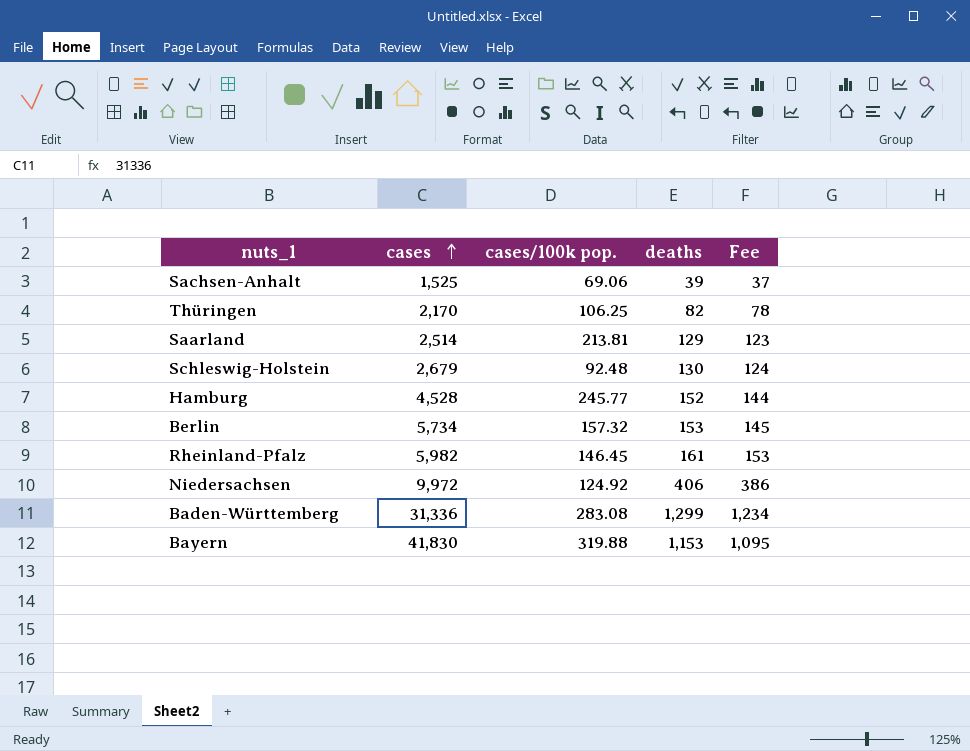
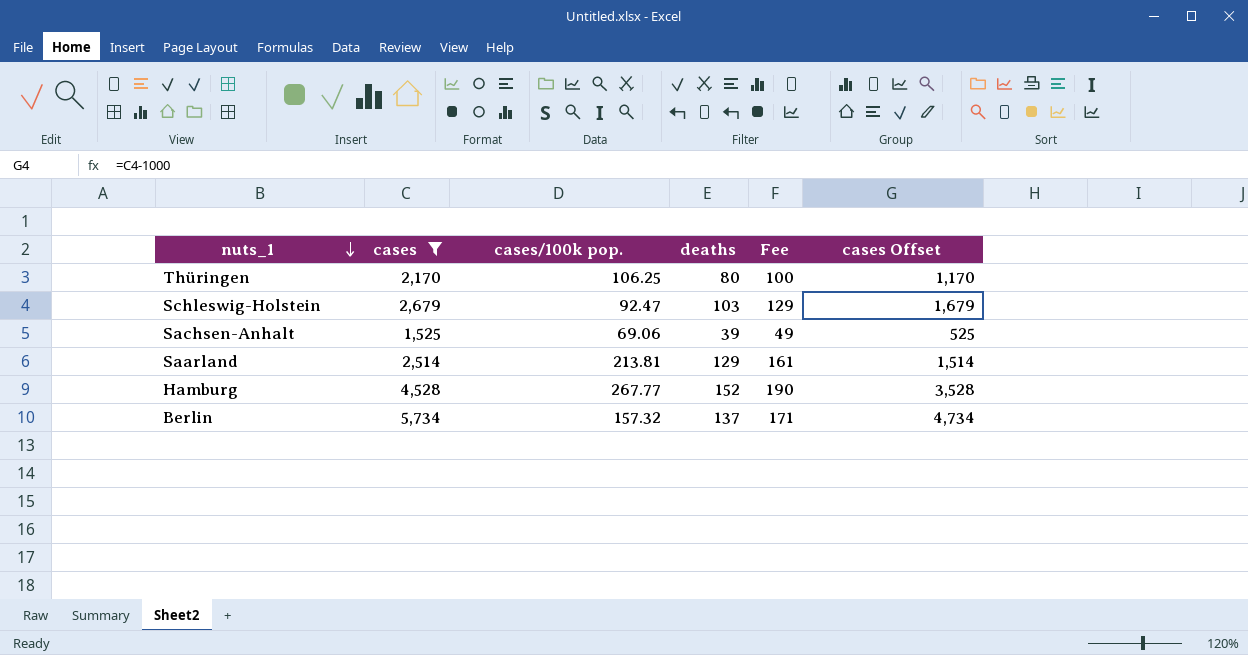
filter: none -> cases <= 5,734
row order: cases ascending -> nuts_1 descending
column Fee | formula: [deaths] * 0.95 -> [deaths] * 1.25
column cases Offset | formula: none -> [cases] - 1000
Thüringen | deaths: 82 -> 80
Schleswig-Holstein | cases/100k pop.: 92.48 -> 92.47
Schleswig-Holstein | deaths: 130 -> 103
Hamburg | cases/100k pop.: 245.77 -> 267.77
Berlin | deaths: 153 -> 137

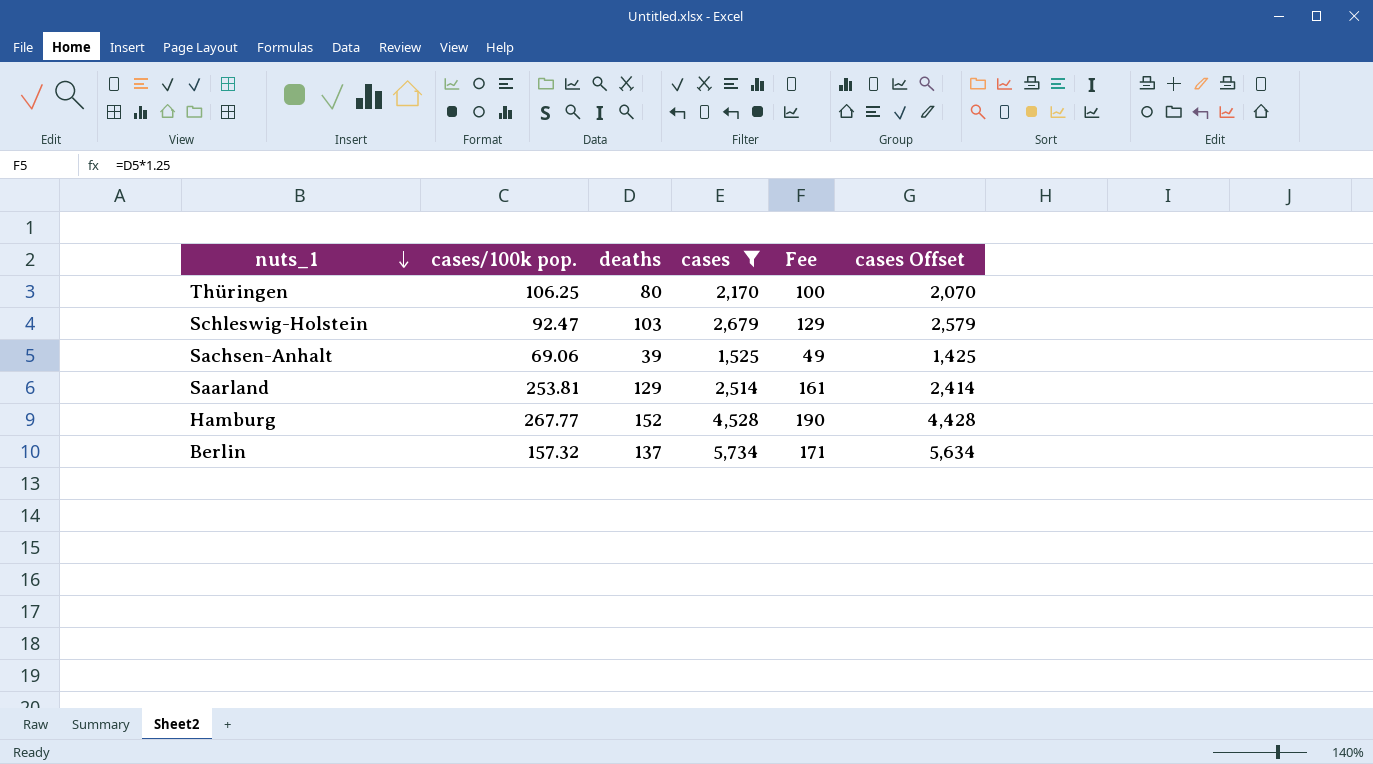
column cases | position: 2 -> 4
column cases Offset | formula: [cases] - 1000 -> [cases] - 100
Saarland | cases/100k pop.: 213.81 -> 253.81

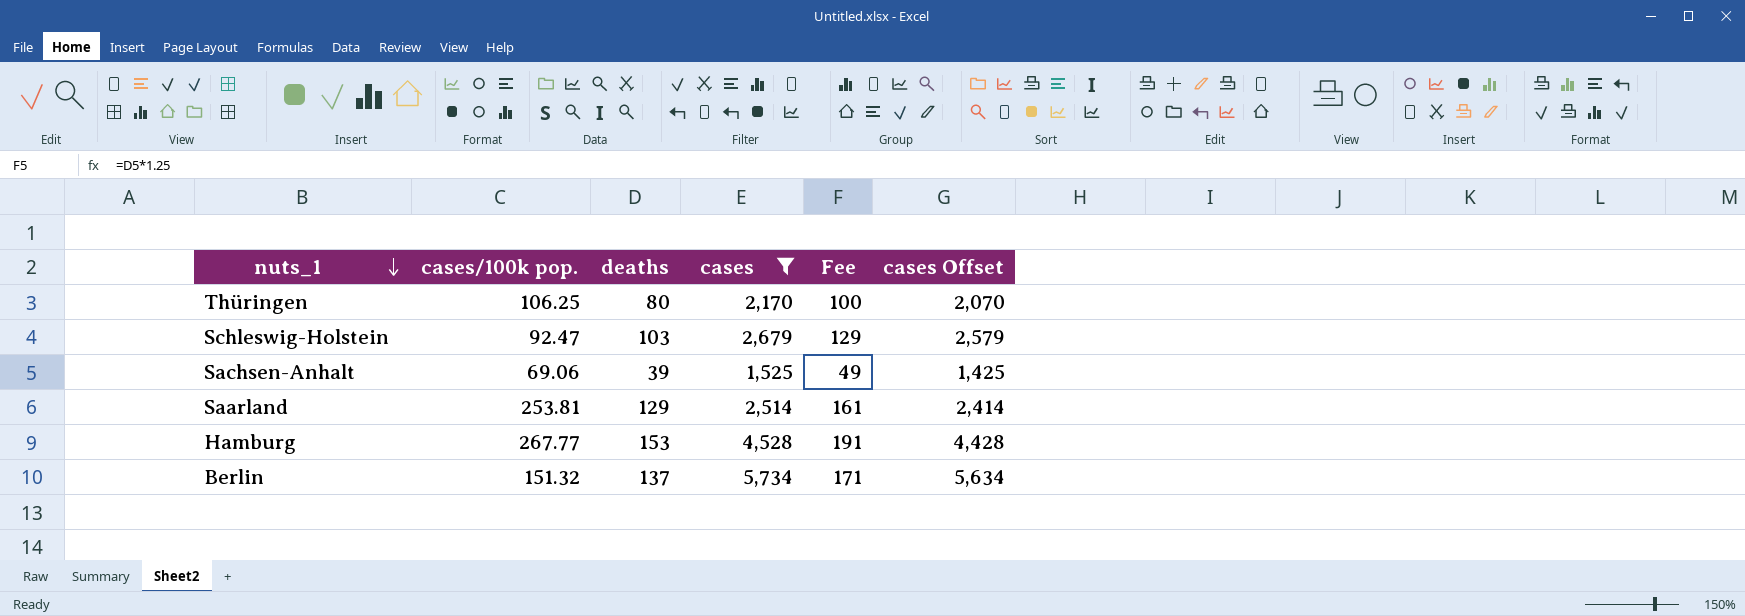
Hamburg | deaths: 152 -> 153
Hamburg | Fee: 190 -> 191
Berlin | cases/100k pop.: 157.32 -> 151.32

